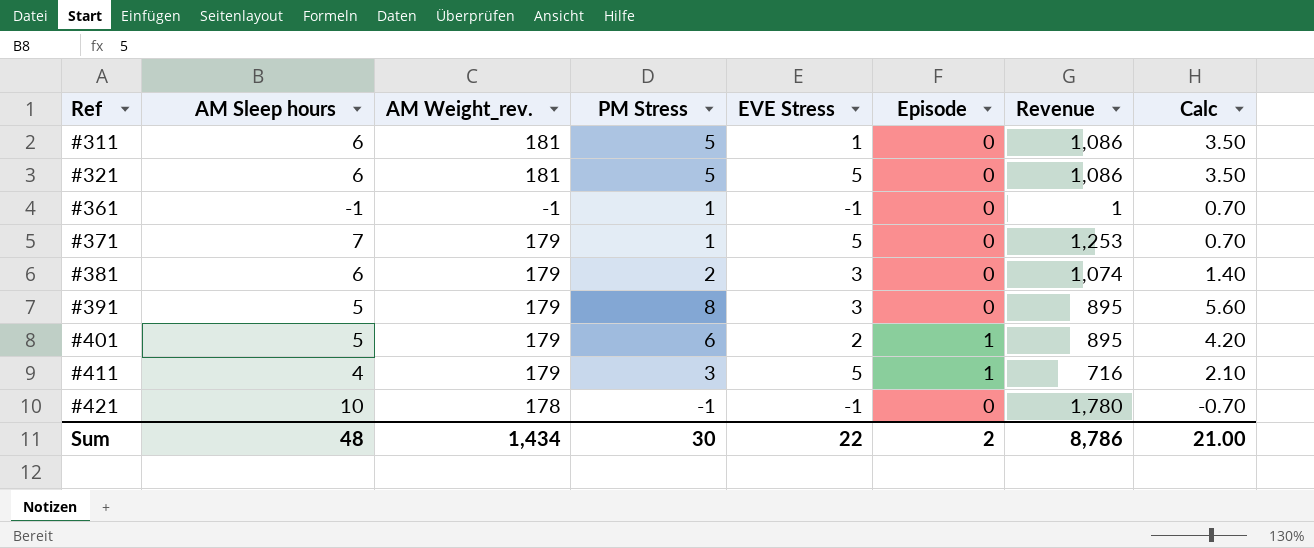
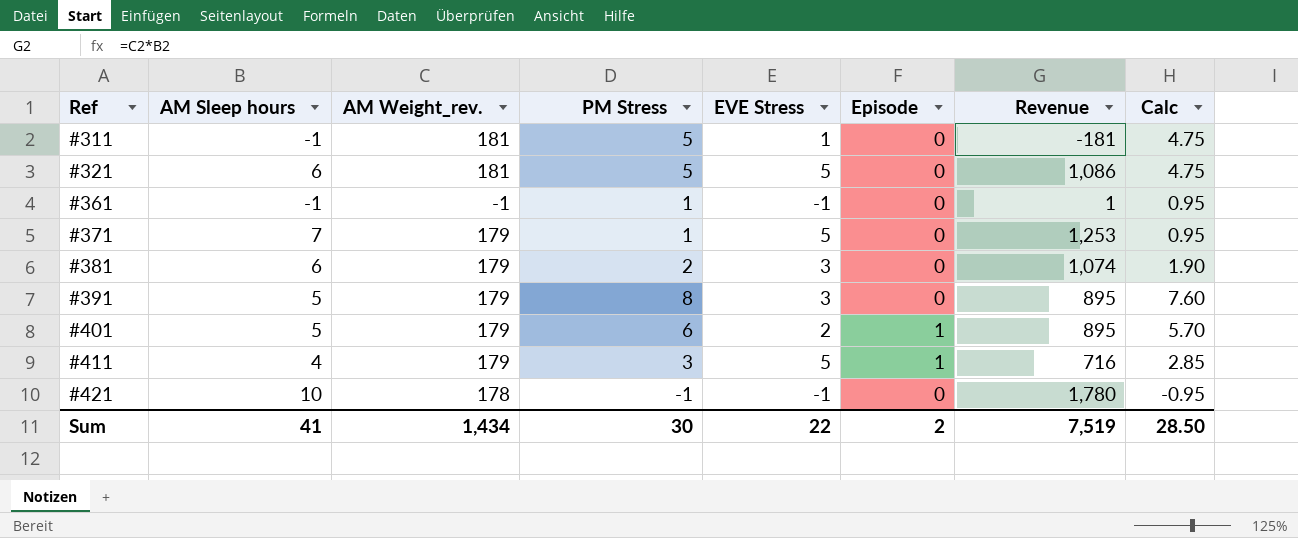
column Calc | formula: [PM Stress] * 0.7 -> [PM Stress] * 0.95
#311 | AM Sleep hours: 6 -> -1
#311 | Revenue: 1,086 -> -181
Sum | AM Sleep hours: 48 -> 41
Sum | Revenue: 8,786 -> 7,519
Sum | Calc: 21.00 -> 28.50

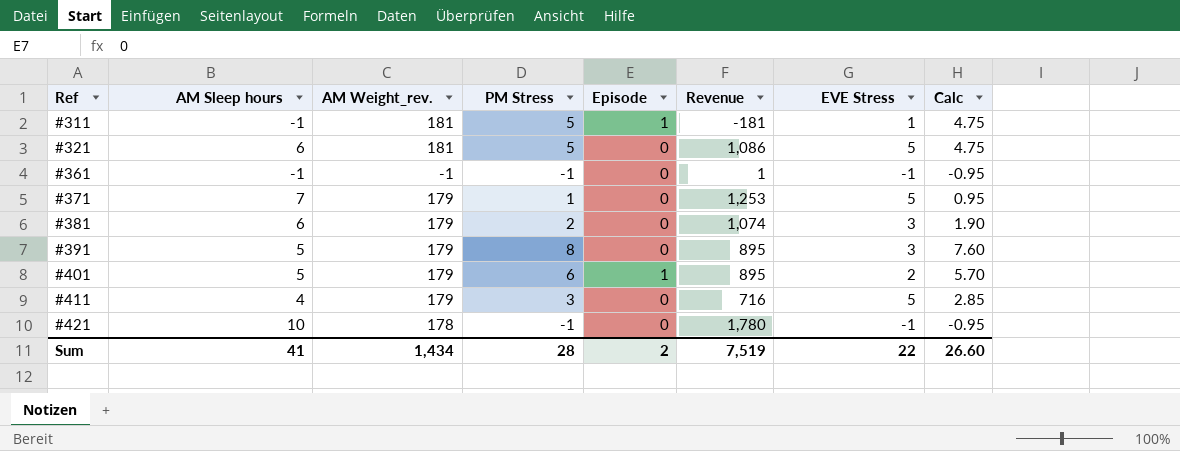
column EVE Stress | position: 5 -> 7
#311 | Episode: 0 -> 1
#361 | PM Stress: 1 -> -1
#361 | Calc: 0.95 -> -0.95
#411 | Episode: 1 -> 0
Sum | PM Stress: 30 -> 28
Sum | Calc: 28.50 -> 26.60

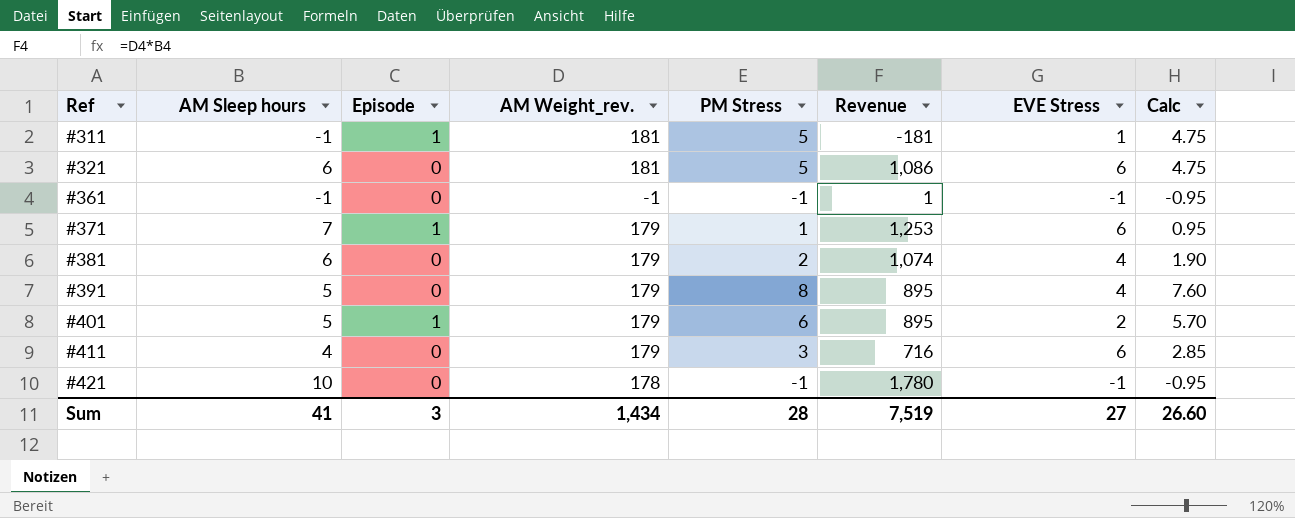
column Episode | position: 5 -> 3
#321 | EVE Stress: 5 -> 6
#371 | Episode: 0 -> 1
#371 | EVE Stress: 5 -> 6
#381 | EVE Stress: 3 -> 4
#391 | EVE Stress: 3 -> 4
#411 | EVE Stress: 5 -> 6
Sum | Episode: 2 -> 3
Sum | EVE Stress: 22 -> 27

